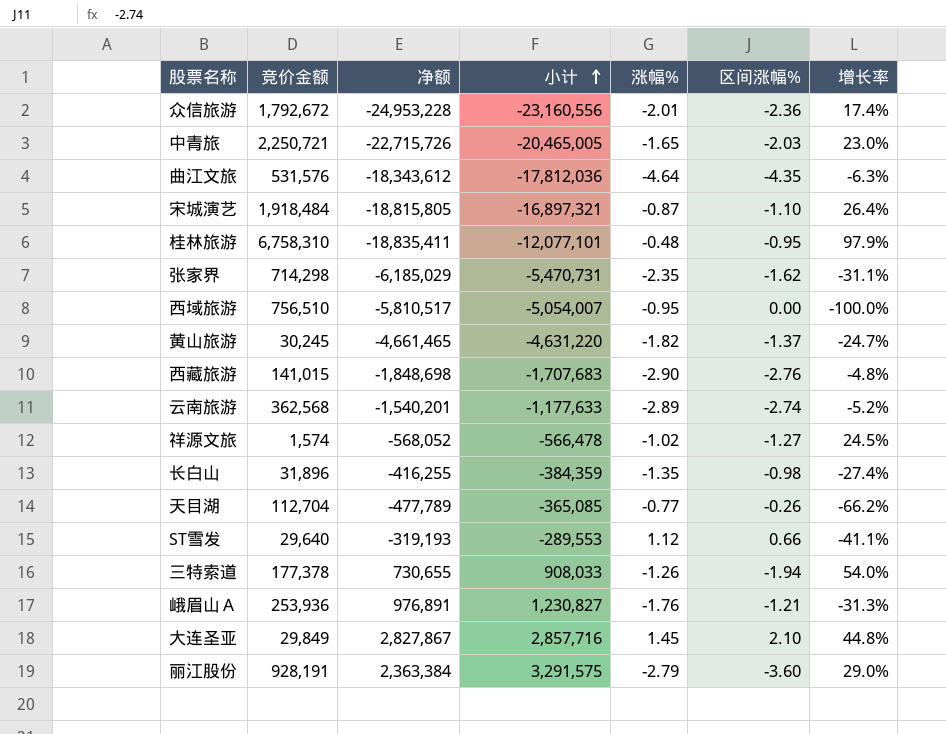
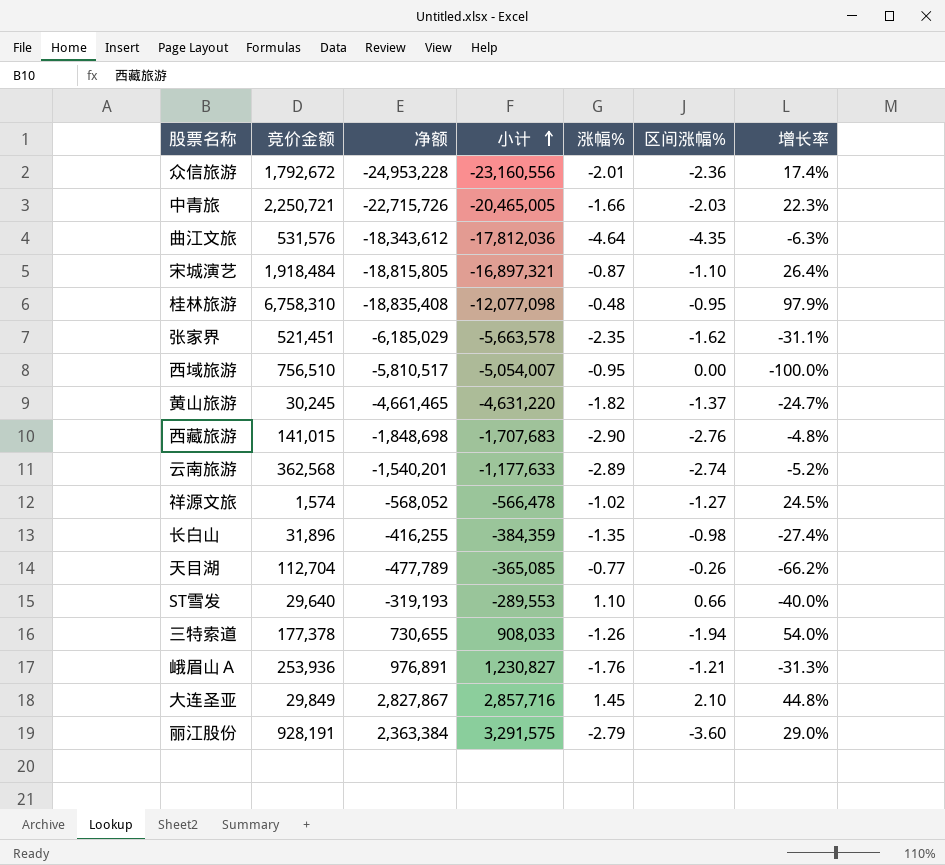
中青旅 | 涨幅%: -1.65 -> -1.66
中青旅 | 增长率: 23.0% -> 22.3%
桂林旅游 | 净额: -18,835,411 -> -18,835,408
桂林旅游 | 小计: -12,077,101 -> -12,077,098
张家界 | 竞价金额: 714,298 -> 521,451
张家界 | 小计: -5,470,731 -> -5,663,578
ST雪发 | 涨幅%: 1.12 -> 1.10
ST雪发 | 增长率: -41.1% -> -40.0%

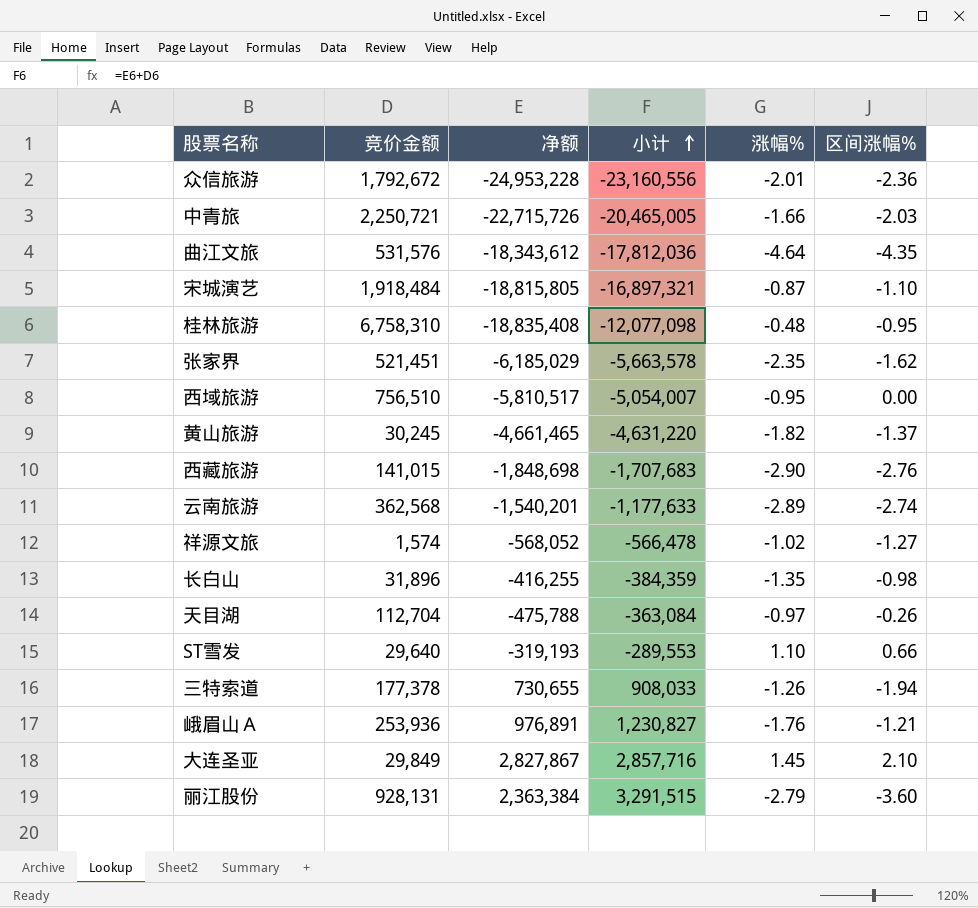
column 增长率 | formula: ([区间涨幅%] - [涨幅%]) / [涨幅%] -> none
天目湖 | 净额: -477,789 -> -475,788
天目湖 | 小计: -365,085 -> -363,084
天目湖 | 涨幅%: -0.77 -> -0.97
丽江股份 | 竞价金额: 928,191 -> 928,131
丽江股份 | 小计: 3,291,575 -> 3,291,515

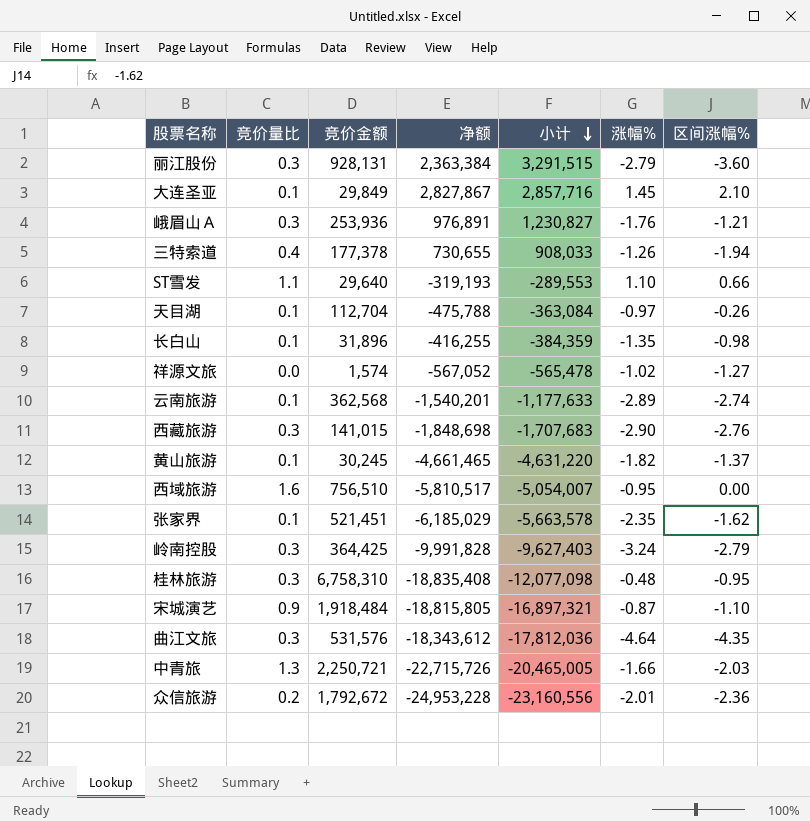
row order: 小计 ascending -> 小计 descending
column 竞价量比 | position: none -> 2
祥源文旅 | 净额: -568,052 -> -567,052
祥源文旅 | 小计: -566,478 -> -565,478
row 岭南控股: none -> 0.3 | 364,425 | -9,991,828 | -9,627,403 | -3.24 | -2.79

